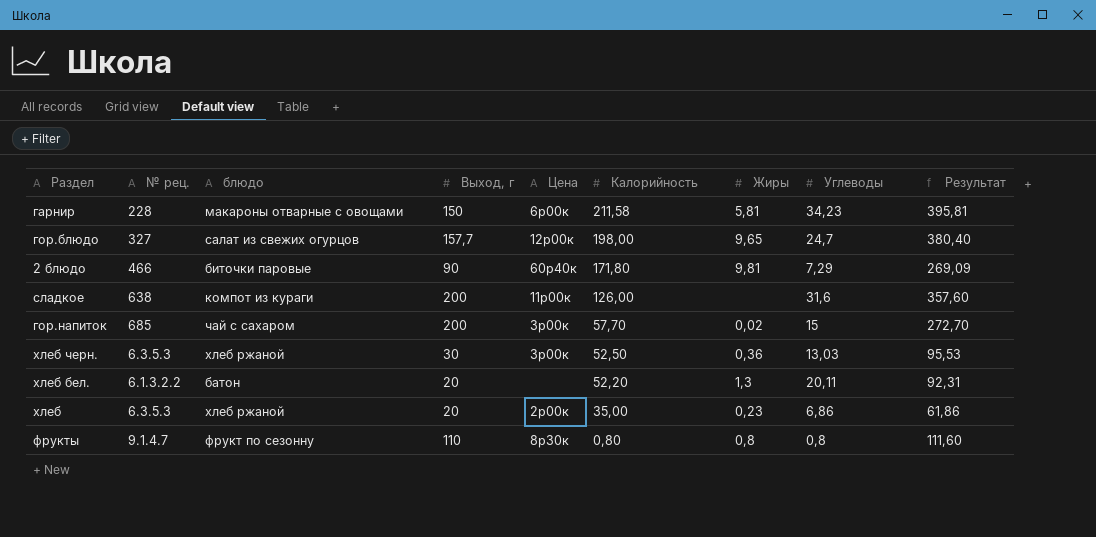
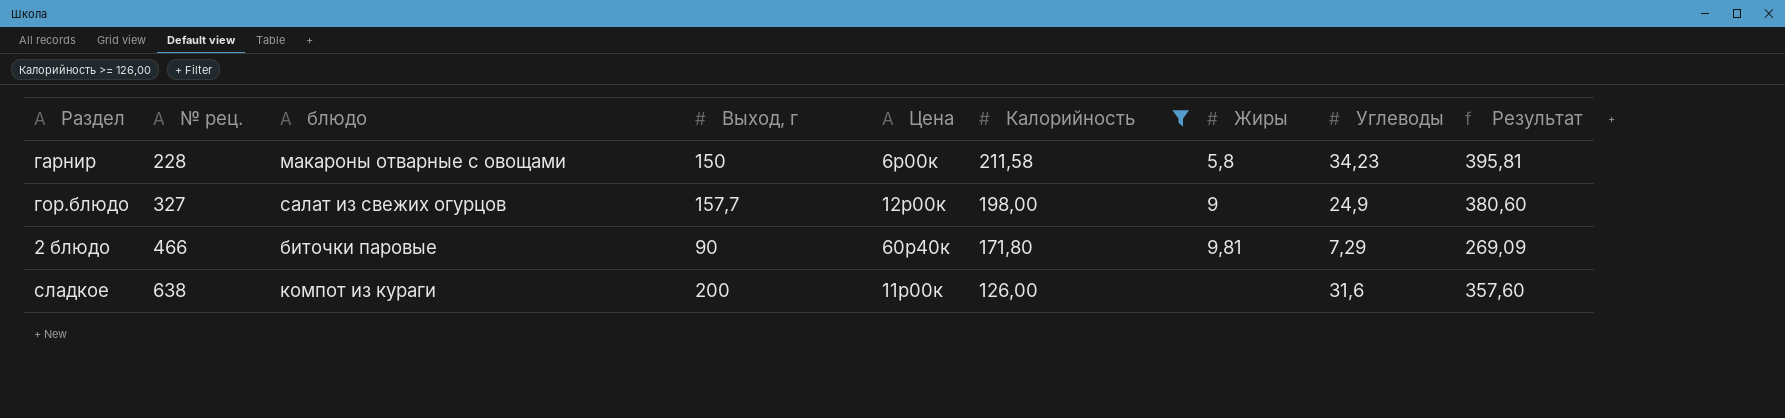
filter: none -> Калорийность >= 126,00
гарнир | Жиры: 5,81 -> 5,8
гор.блюдо | Жиры: 9,65 -> 9
гор.блюдо | Углеводы: 24,7 -> 24,9
гор.блюдо | Результат: 380,40 -> 380,60

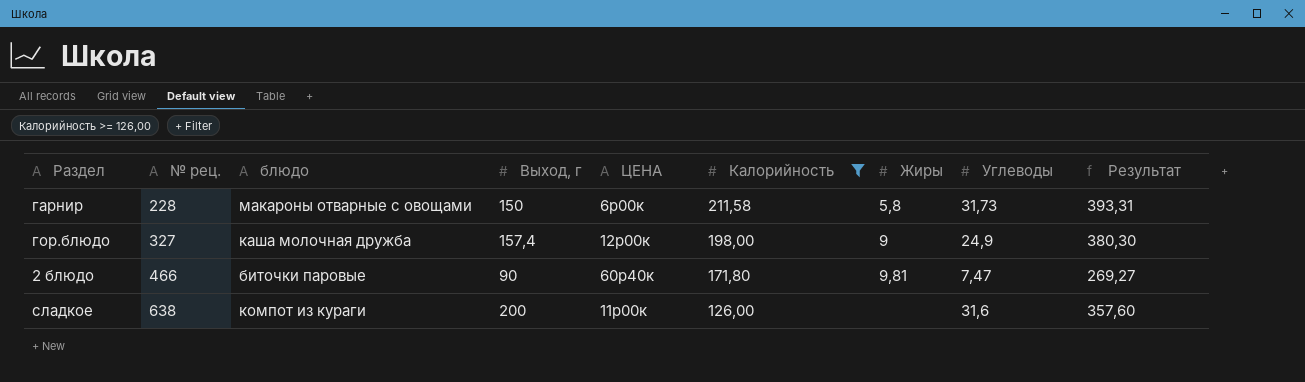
column name: Цена -> ЦЕНА
гарнир | Углеводы: 34,23 -> 31,73
гарнир | Результат: 395,81 -> 393,31
гор.блюдо | блюдо: салат из свежих огурцов -> каша молочная дружба
гор.блюдо | Выход, г: 157,7 -> 157,4
гор.блюдо | Результат: 380,60 -> 380,30
2 блюдо | Углеводы: 7,29 -> 7,47
2 блюдо | Результат: 269,09 -> 269,27

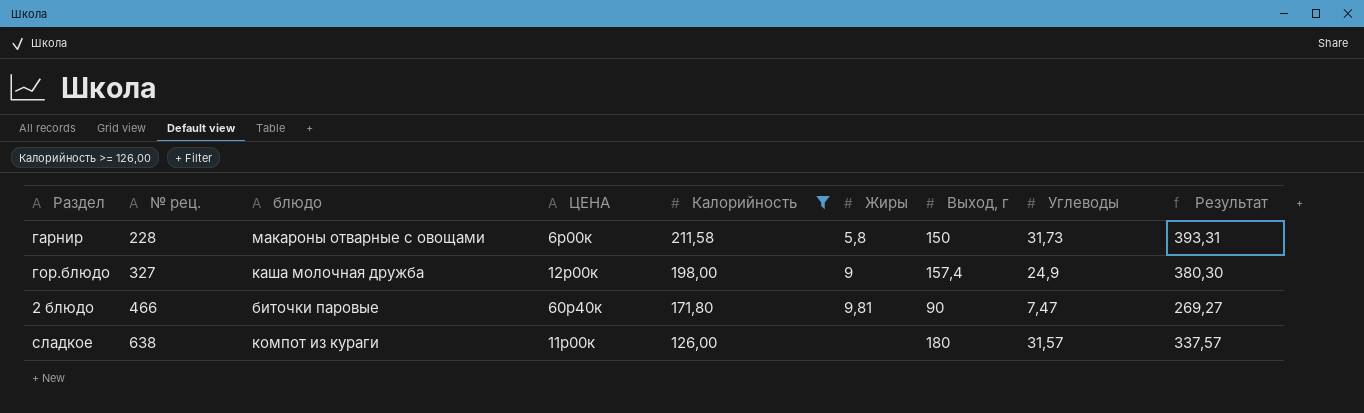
column Выход, г | position: 4 -> 7
сладкое | Выход, г: 200 -> 180
сладкое | Углеводы: 31,6 -> 31,57
сладкое | Результат: 357,60 -> 337,57

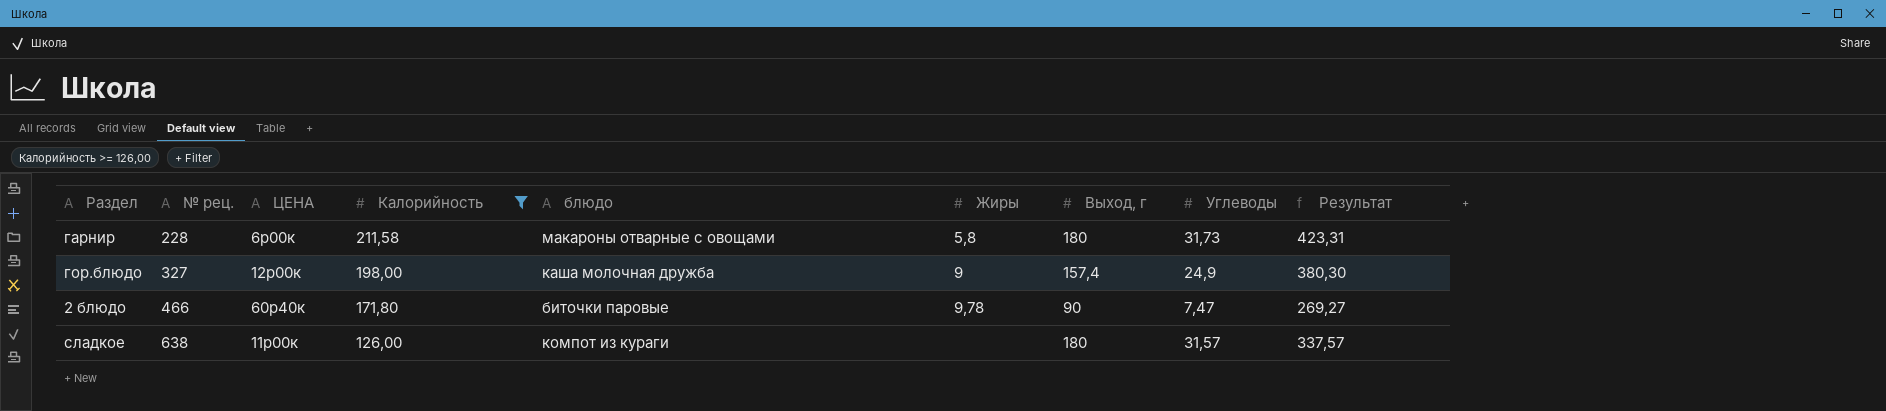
column блюдо | position: 3 -> 5
гарнир | Выход, г: 150 -> 180
гарнир | Результат: 393,31 -> 423,31
2 блюдо | Жиры: 9,81 -> 9,78

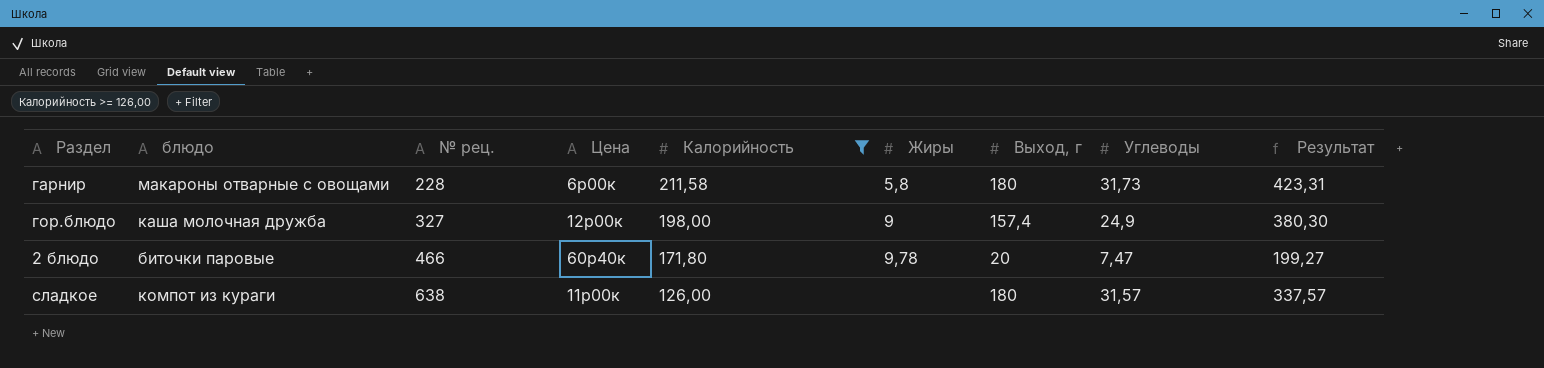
column блюдо | position: 5 -> 2
column name: ЦЕНА -> Цена
2 блюдо | Выход, г: 90 -> 20
2 блюдо | Результат: 269,27 -> 199,27

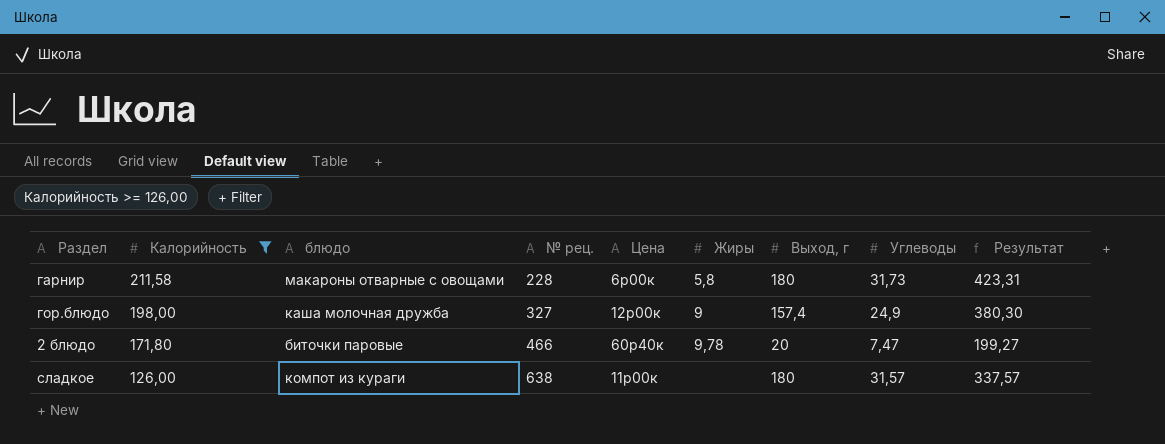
column Калорийность | position: 5 -> 2

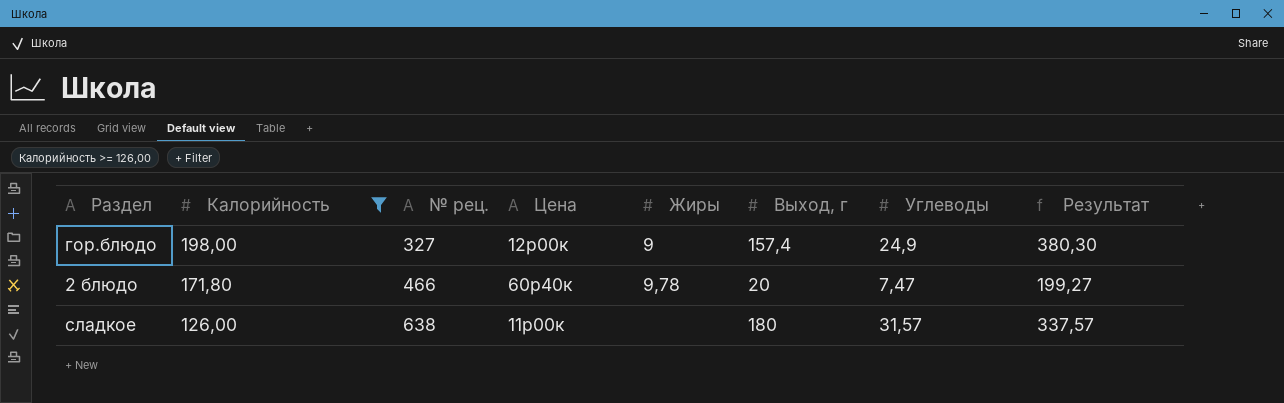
column блюдо | position: 3 -> none
row гарнир: 211,58 | макароны отварные с овощами | 228 | 6р00к | 5,8 | 180 | 31,73 | 423,31 -> none

